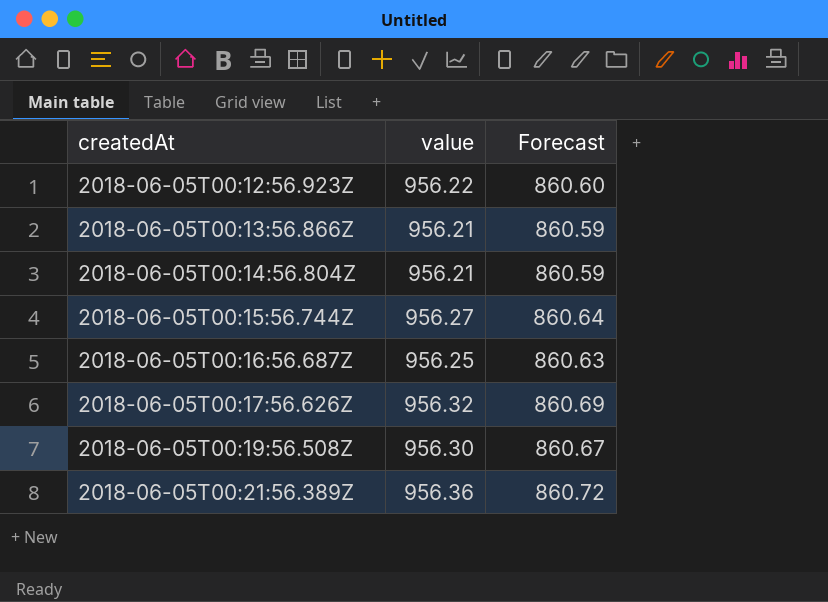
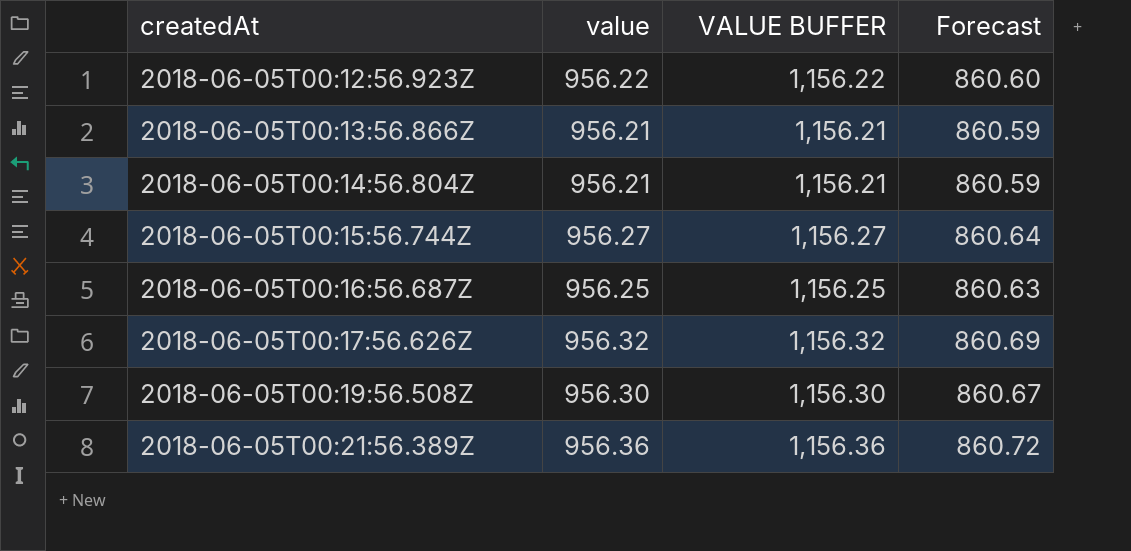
column VALUE BUFFER | formula: none -> [value] + 200

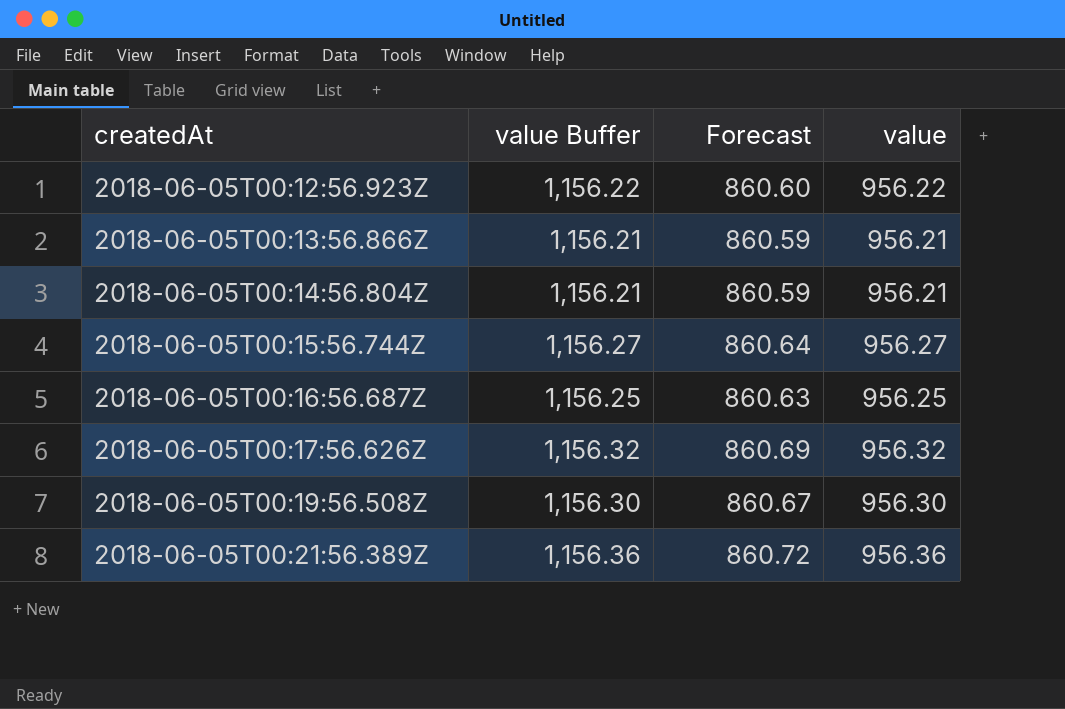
column name: VALUE BUFFER -> value Buffer
column value | position: 2 -> 4

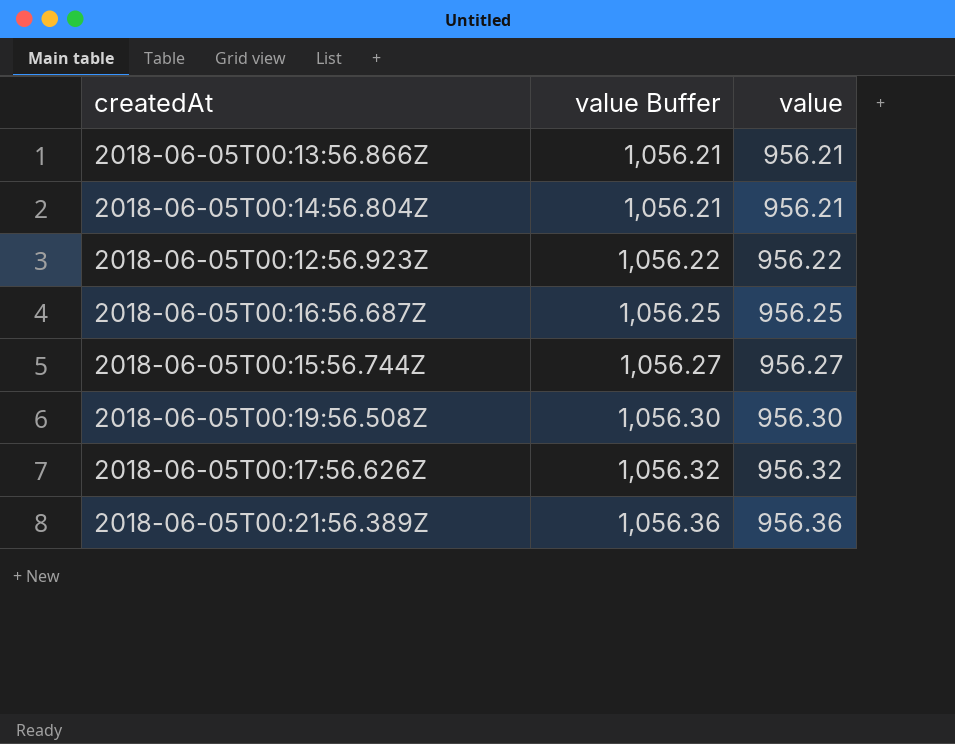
row order: createdAt ascending -> value Buffer ascending
column Forecast | formula: [value] * 0.9 -> none
column value Buffer | formula: [value] + 200 -> [value] + 100

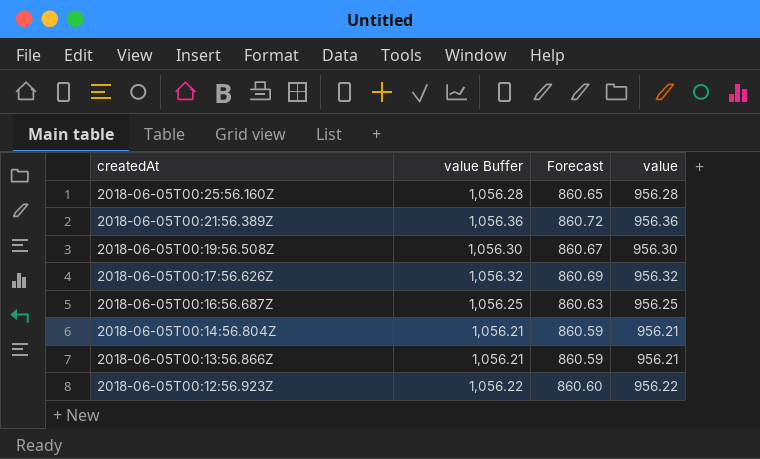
row order: value Buffer ascending -> createdAt descending
column Forecast | formula: none -> [value] * 0.9
row 2018-06-05T00:15:56.744Z: 1,056.27 | 956.27 -> none
row 2018-06-05T00:25:56.160Z: none -> 1,056.28 | 860.65 | 956.28

